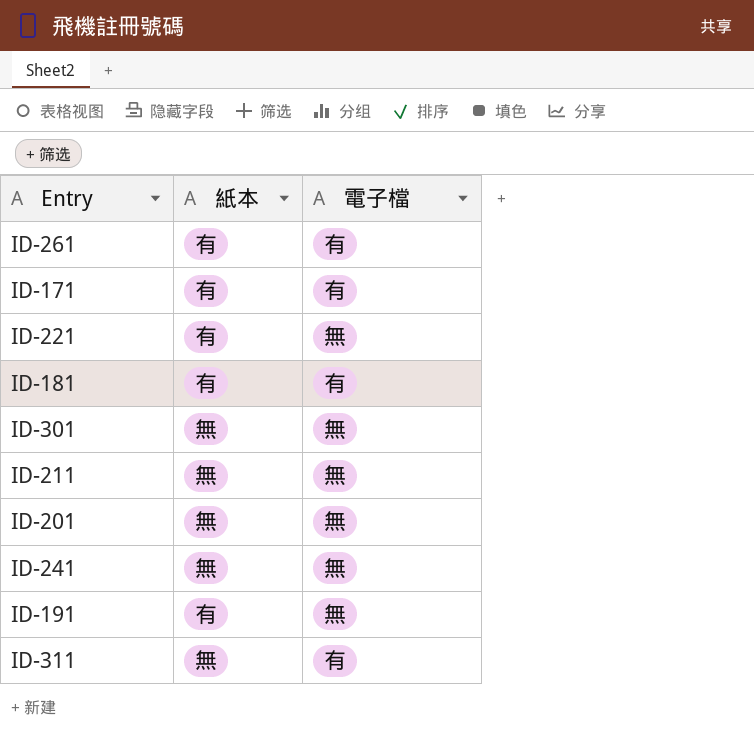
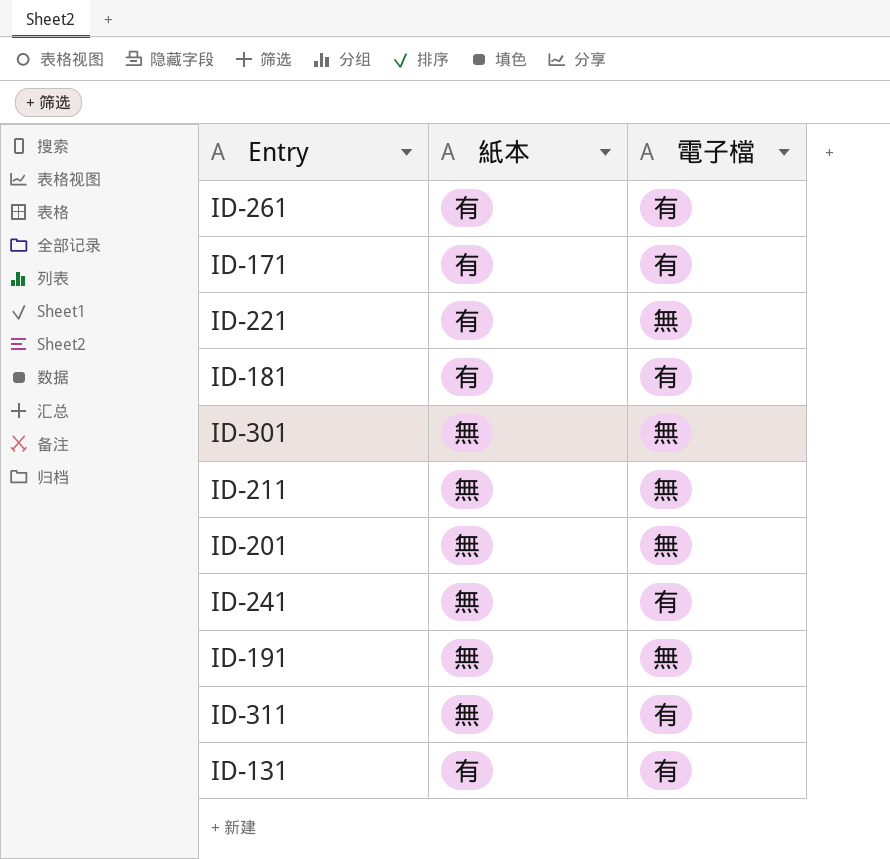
ID-241 | 電子檔: 無 -> 有
ID-191 | 紙本: 有 -> 無
row ID-131: none -> 有 | 有

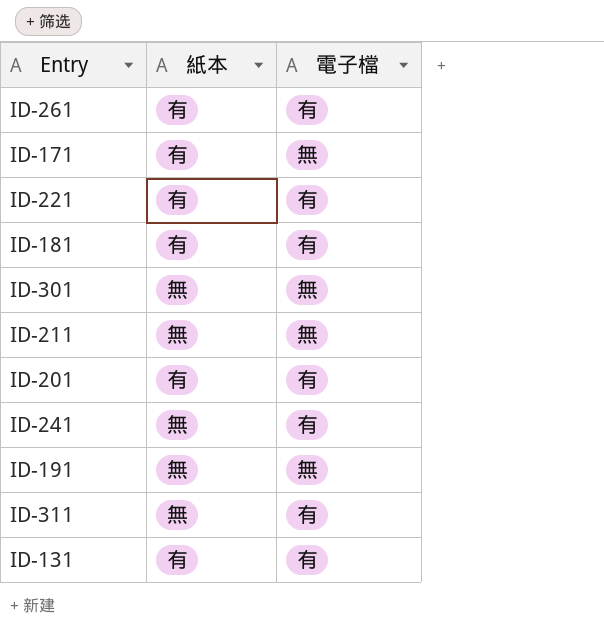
ID-171 | 電子檔: 有 -> 無
ID-221 | 電子檔: 無 -> 有
ID-201 | 紙本: 無 -> 有
ID-201 | 電子檔: 無 -> 有

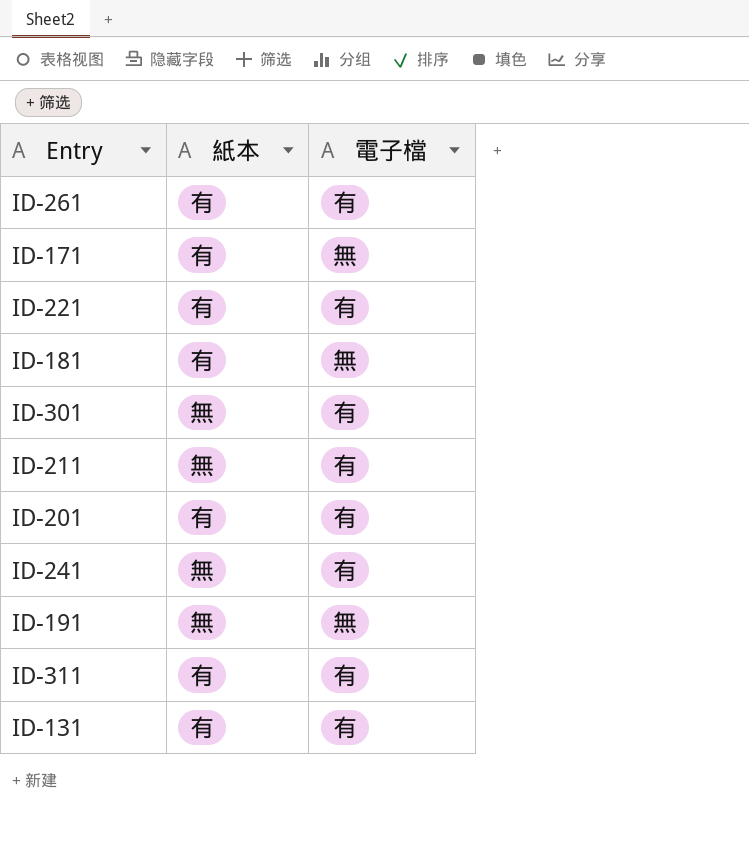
ID-181 | 電子檔: 有 -> 無
ID-301 | 電子檔: 無 -> 有
ID-211 | 電子檔: 無 -> 有
ID-311 | 紙本: 無 -> 有

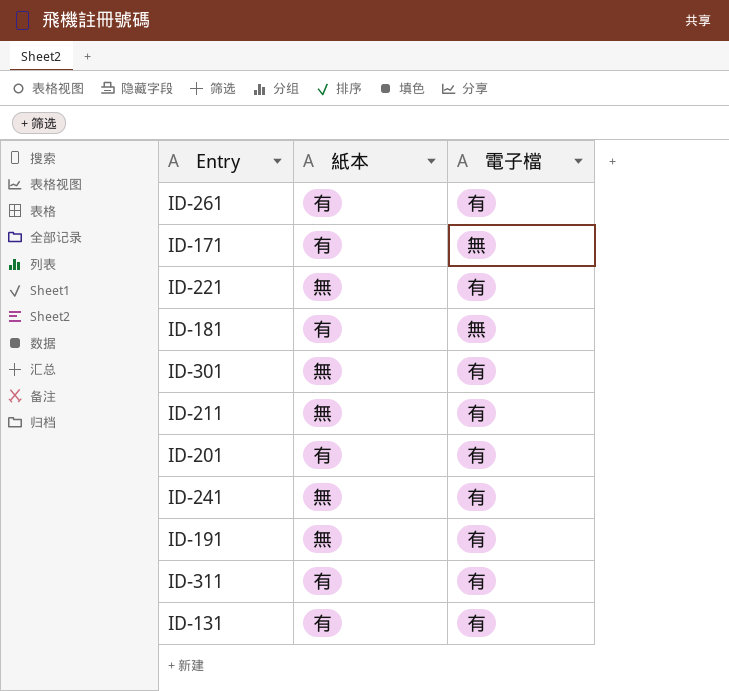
ID-221 | 紙本: 有 -> 無
ID-191 | 電子檔: 無 -> 有

